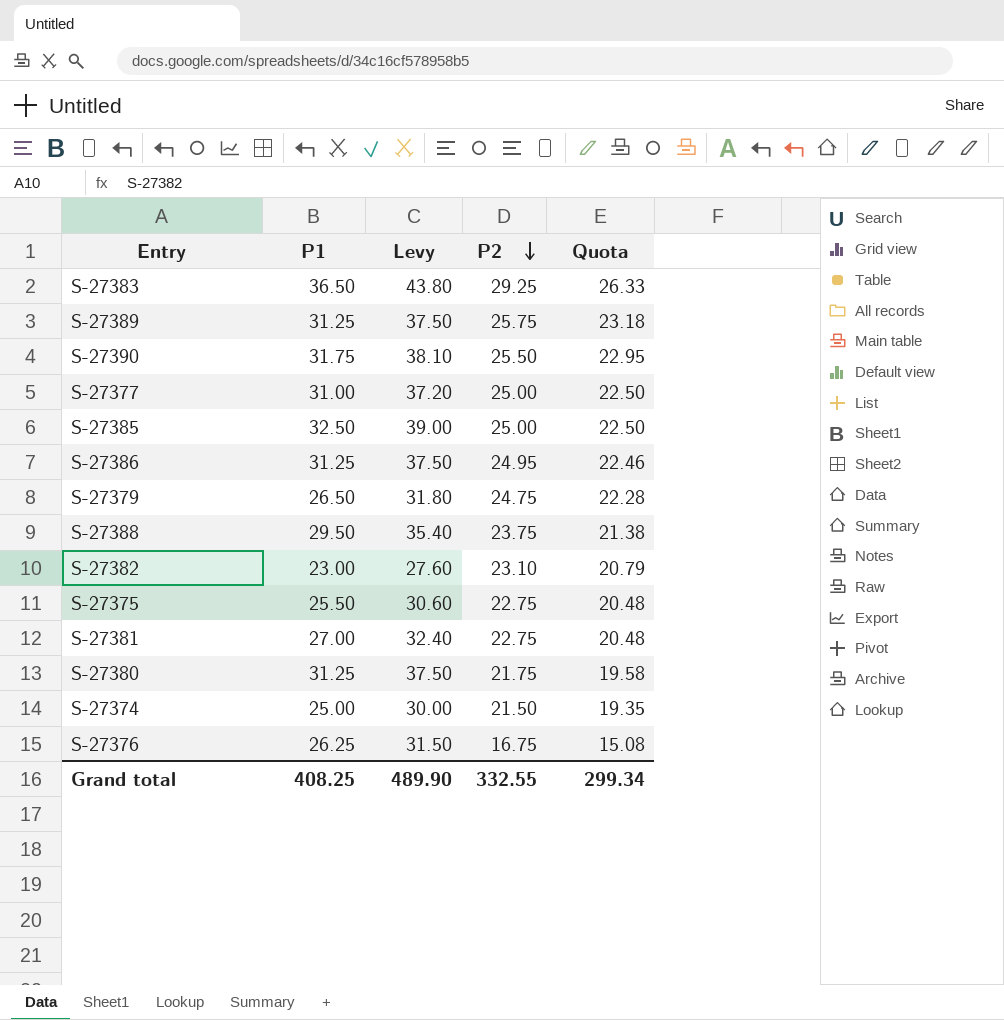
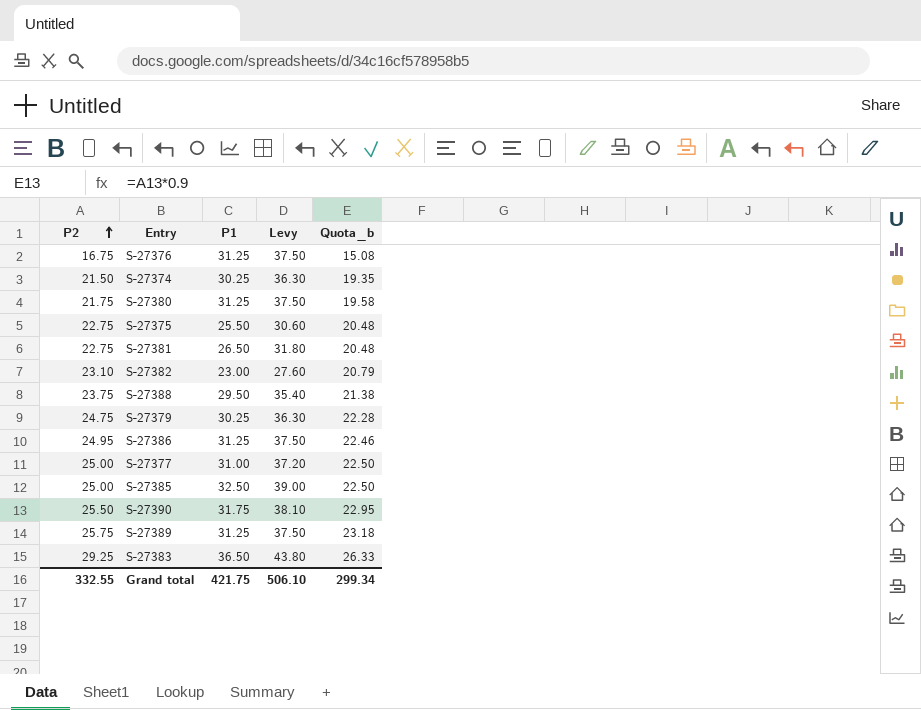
row order: P2 descending -> P2 ascending
column P2 | position: 4 -> 1
column name: Quota -> Quota_b
S-27376 | P1: 26.25 -> 31.25
S-27376 | Levy: 31.50 -> 37.50
S-27374 | P1: 25.00 -> 30.25
S-27374 | Levy: 30.00 -> 36.30
S-27381 | P1: 27.00 -> 26.50
S-27381 | Levy: 32.40 -> 31.80
S-27379 | P1: 26.50 -> 30.25
S-27379 | Levy: 31.80 -> 36.30
Grand total | P1: 408.25 -> 421.75
Grand total | Levy: 489.90 -> 506.10

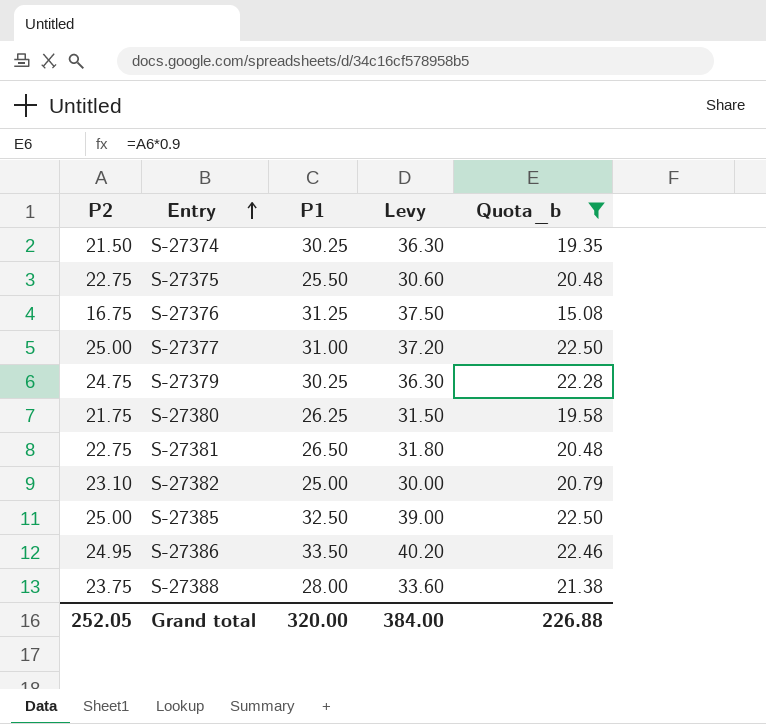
filter: none -> Quota_b <= 22.50
row order: P2 ascending -> Entry ascending
S-27380 | P1: 31.25 -> 26.25
S-27380 | Levy: 37.50 -> 31.50
S-27382 | P1: 23.00 -> 25.00
S-27382 | Levy: 27.60 -> 30.00
S-27386 | P1: 31.25 -> 33.50
S-27386 | Levy: 37.50 -> 40.20
S-27388 | P1: 29.50 -> 28.00
S-27388 | Levy: 35.40 -> 33.60
Grand total | P2: 332.55 -> 252.05
Grand total | P1: 421.75 -> 320.00
Grand total | Levy: 506.10 -> 384.00
Grand total | Quota_b: 299.34 -> 226.88

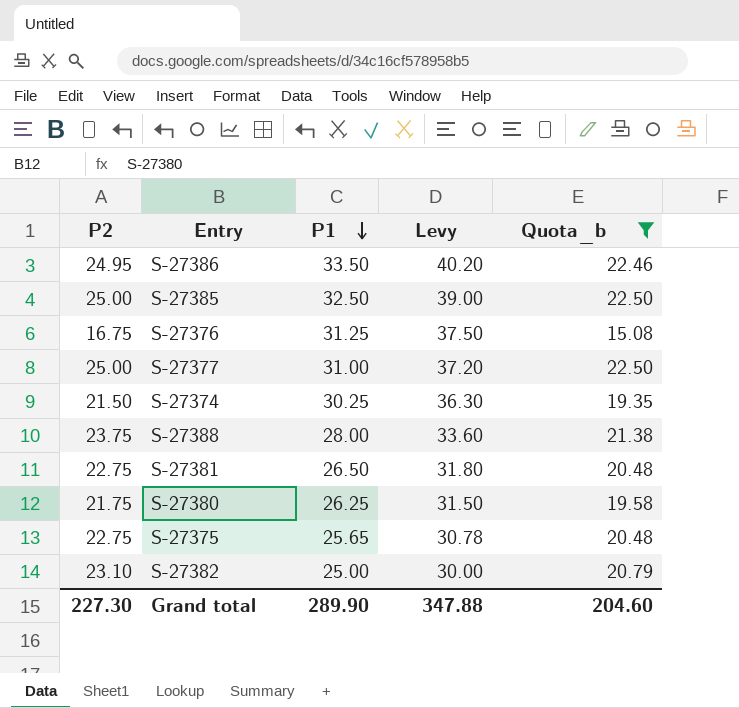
row order: Entry ascending -> P1 descending
row S-27379: 24.75 | 30.25 | 36.30 | 22.28 -> none
S-27375 | P1: 25.50 -> 25.65
S-27375 | Levy: 30.60 -> 30.78
Grand total | P2: 252.05 -> 227.30
Grand total | P1: 320.00 -> 289.90
Grand total | Levy: 384.00 -> 347.88
Grand total | Quota_b: 226.88 -> 204.60

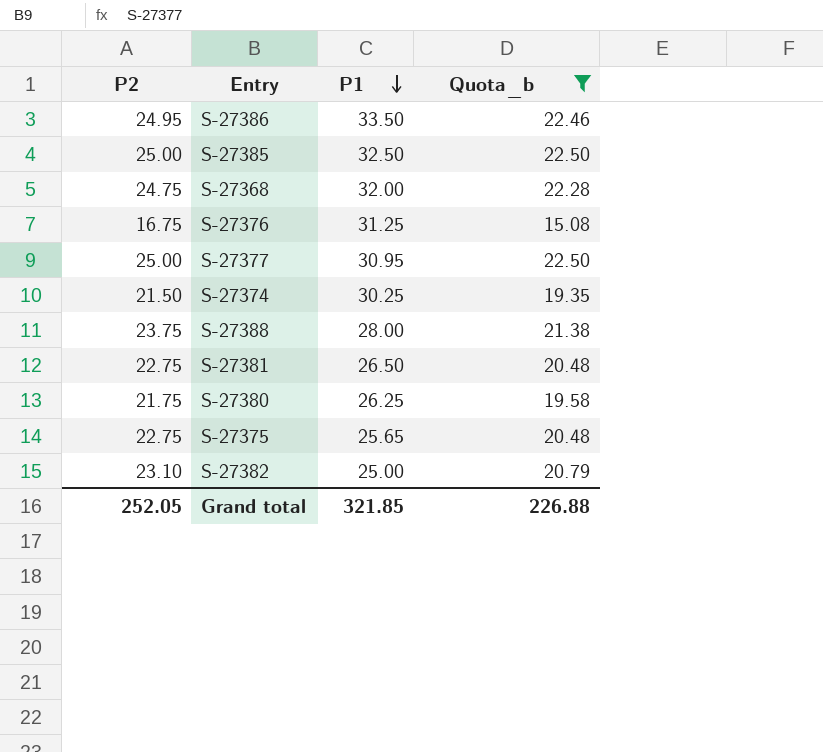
column Levy | formula: [P1] * 1.2 -> none
row S-27368: none -> 24.75 | 32.00 | 22.28
S-27377 | P1: 31.00 -> 30.95
Grand total | P2: 227.30 -> 252.05
Grand total | P1: 289.90 -> 321.85
Grand total | Quota_b: 204.60 -> 226.88

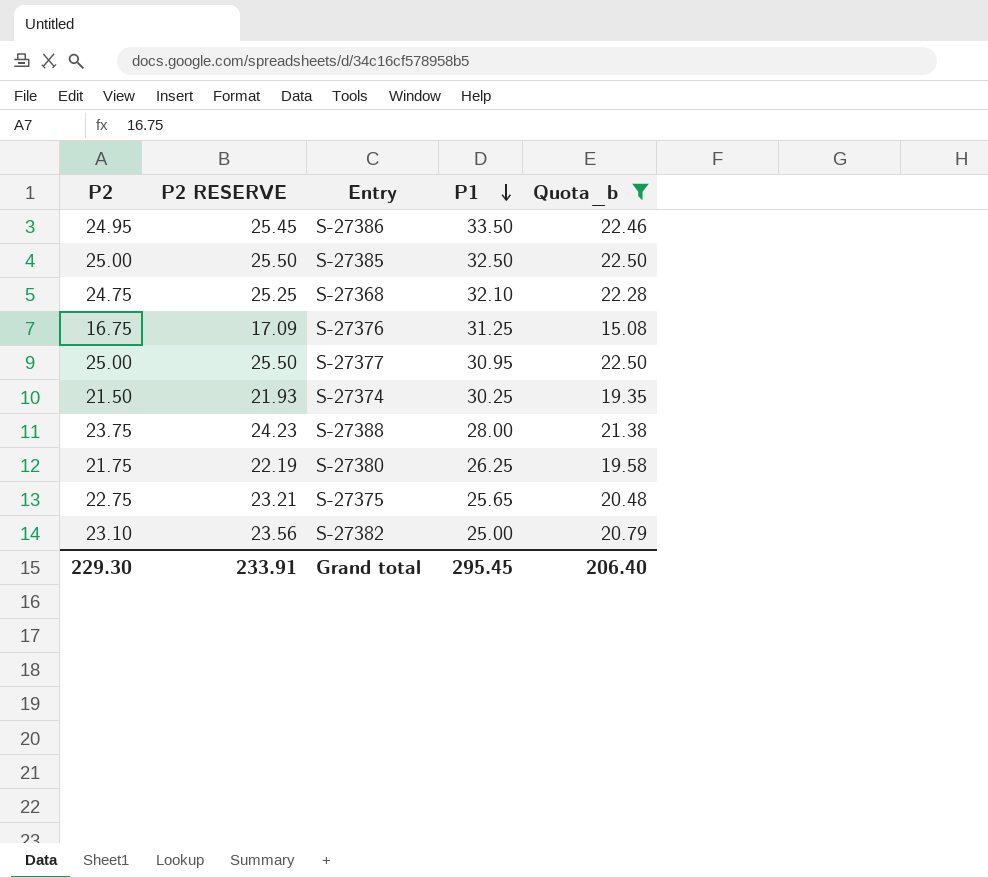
column P2 RESERVE | formula: none -> [P2] * 1.02
row S-27381: 22.75 | 26.50 | 20.48 -> none
S-27368 | P1: 32.00 -> 32.10
Grand total | P2: 252.05 -> 229.30
Grand total | P1: 321.85 -> 295.45
Grand total | Quota_b: 226.88 -> 206.40

